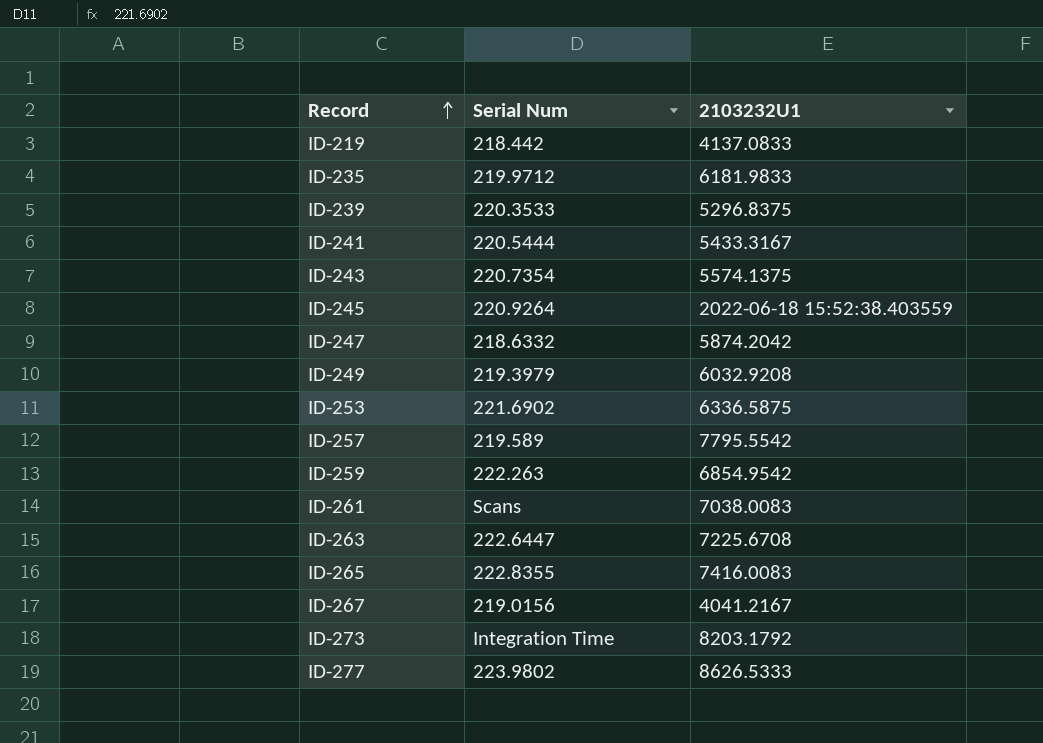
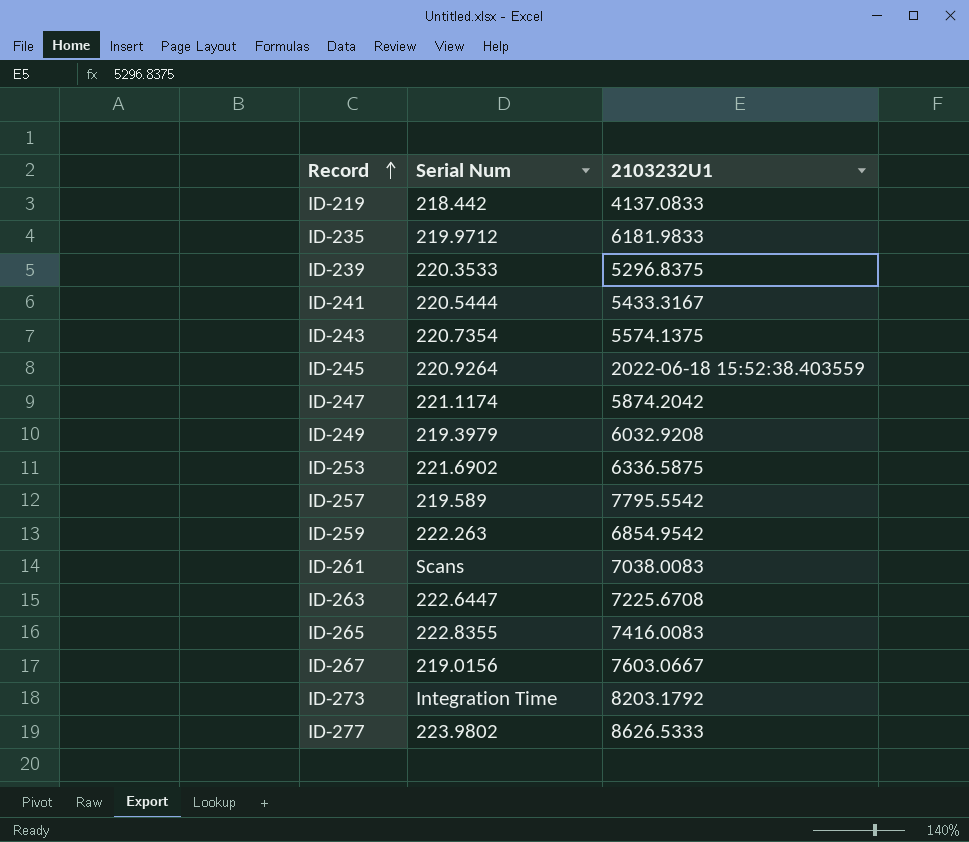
ID-247 | Serial Num: 218.6332 -> 221.1174
ID-267 | 2103232U1: 4041.2167 -> 7603.0667

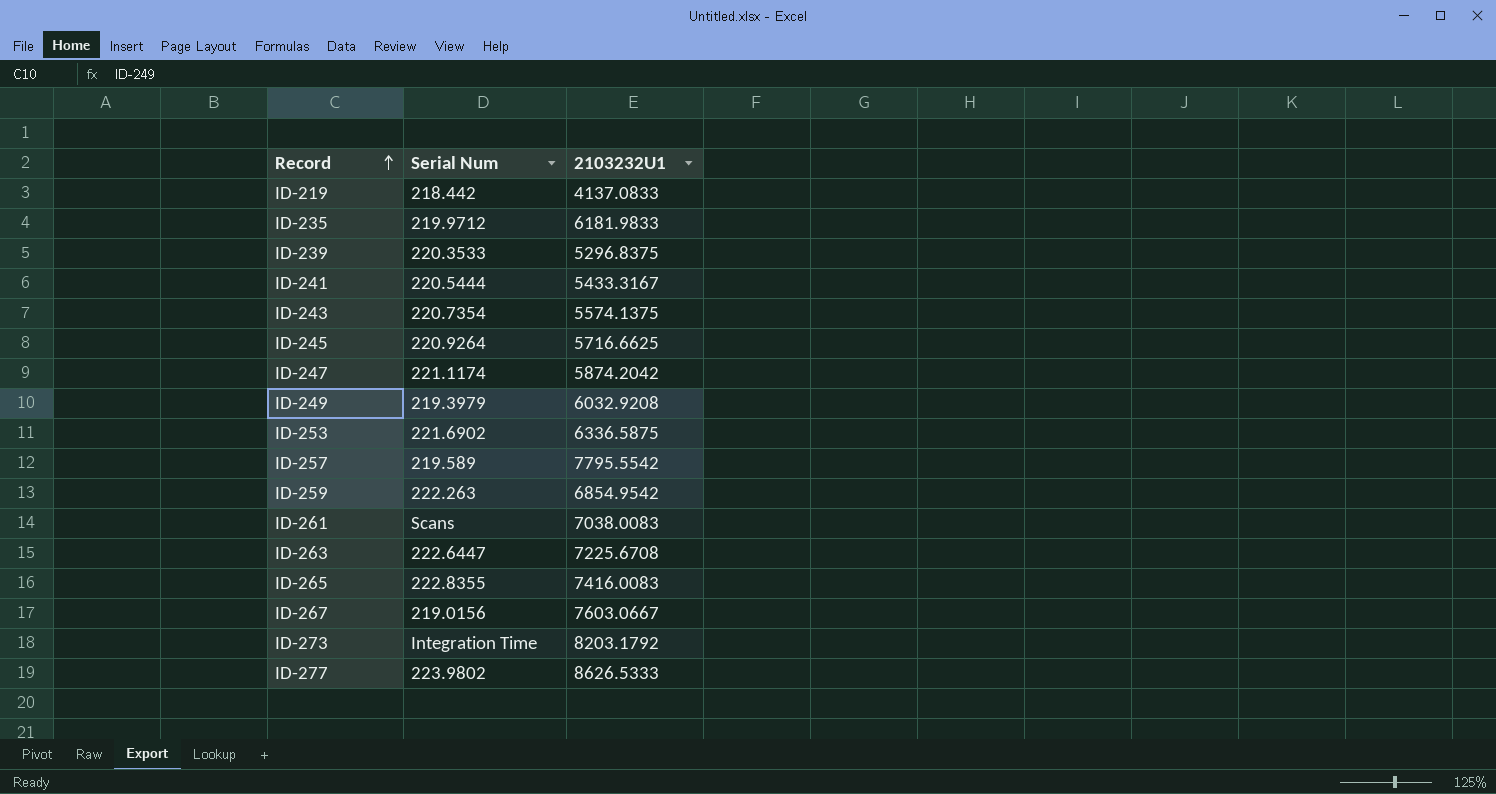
ID-245 | 2103232U1: 2022-06-18 15:52:38.403559 -> 5716.6625

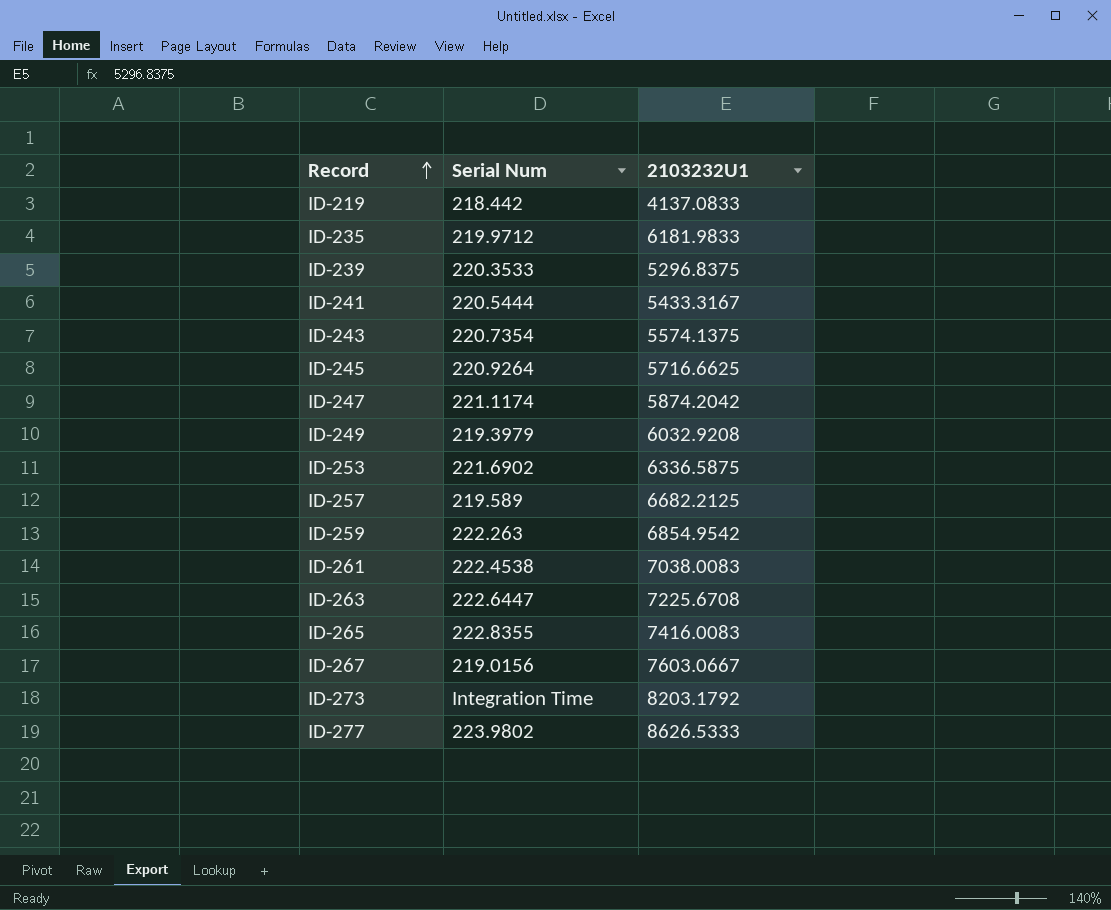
ID-257 | 2103232U1: 7795.5542 -> 6682.2125
ID-261 | Serial Num: Scans -> 222.4538

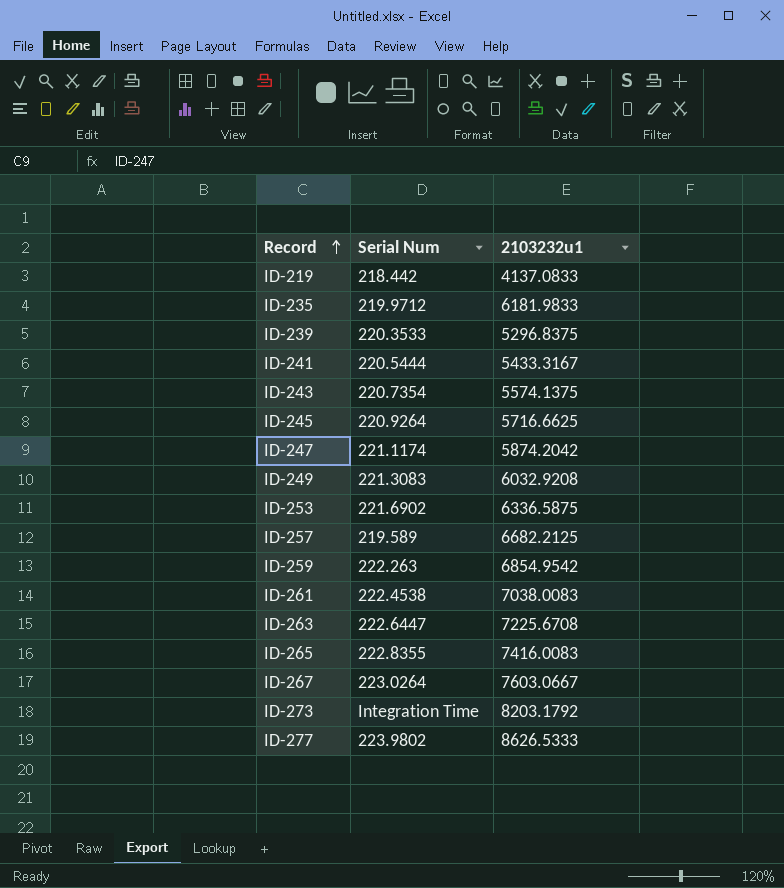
column name: 2103232U1 -> 2103232u1
ID-249 | Serial Num: 219.3979 -> 221.3083
ID-267 | Serial Num: 219.0156 -> 223.0264

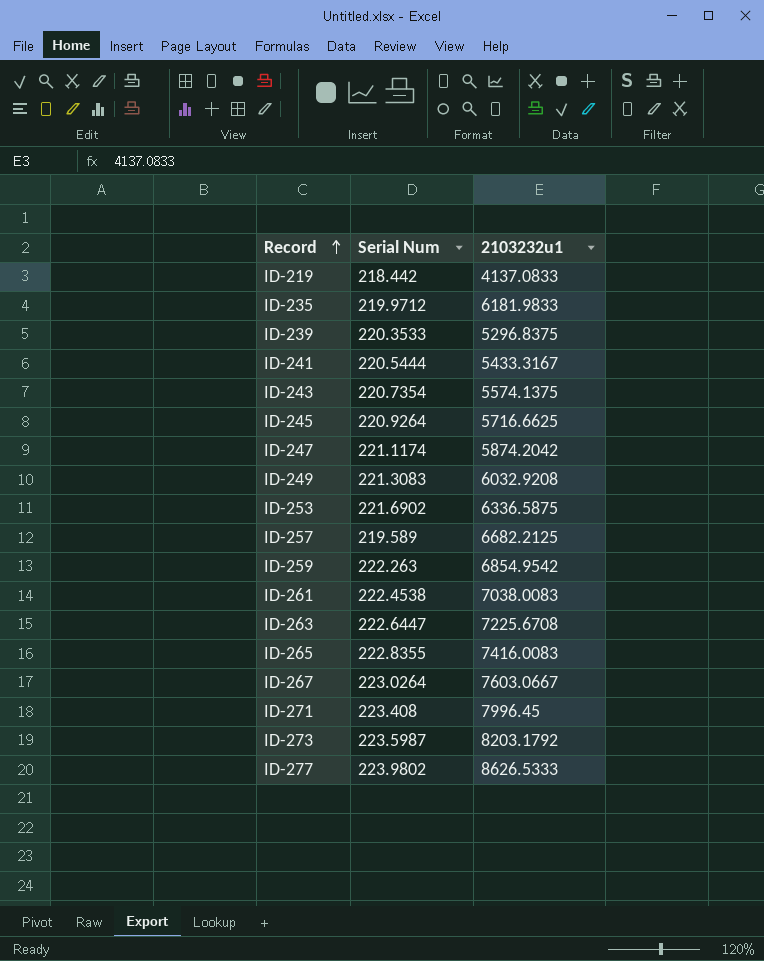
row ID-271: none -> 223.408 | 7996.45
ID-273 | Serial Num: Integration Time -> 223.5987

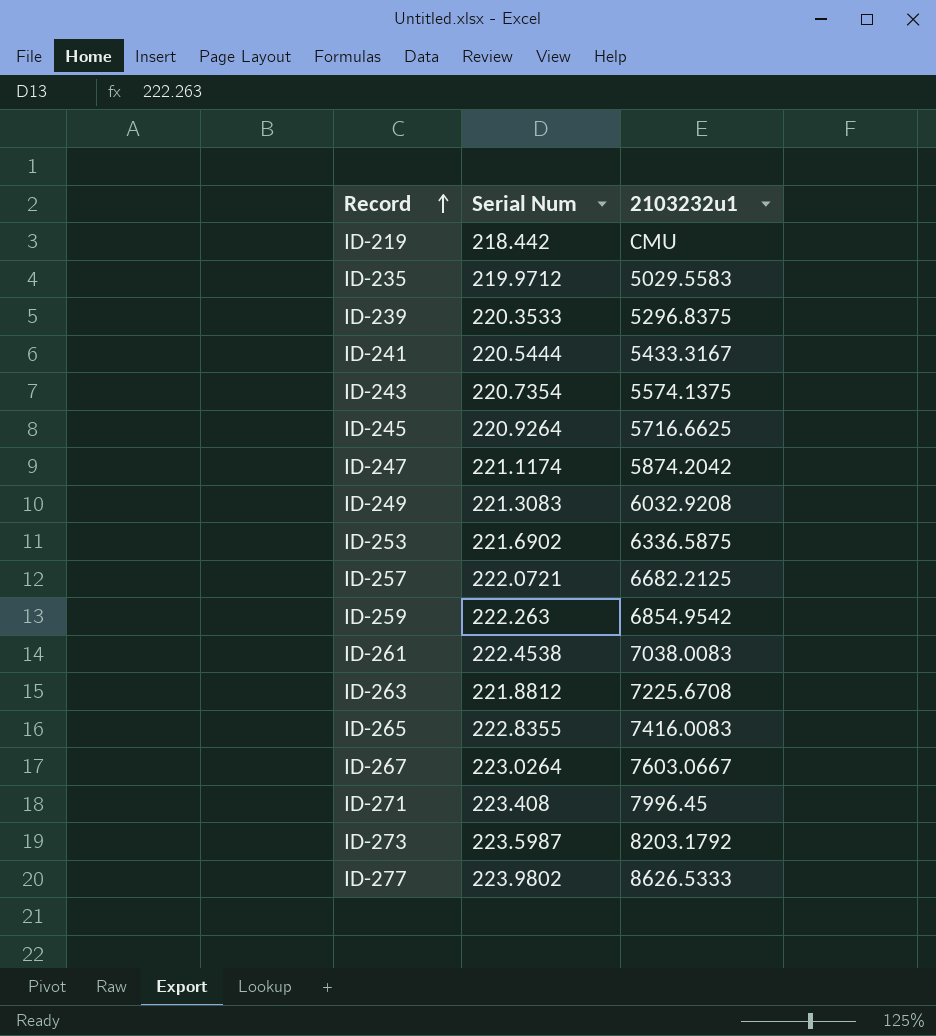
ID-219 | 2103232u1: 4137.0833 -> CMU
ID-235 | 2103232u1: 6181.9833 -> 5029.5583
ID-257 | Serial Num: 219.589 -> 222.0721
ID-263 | Serial Num: 222.6447 -> 221.8812

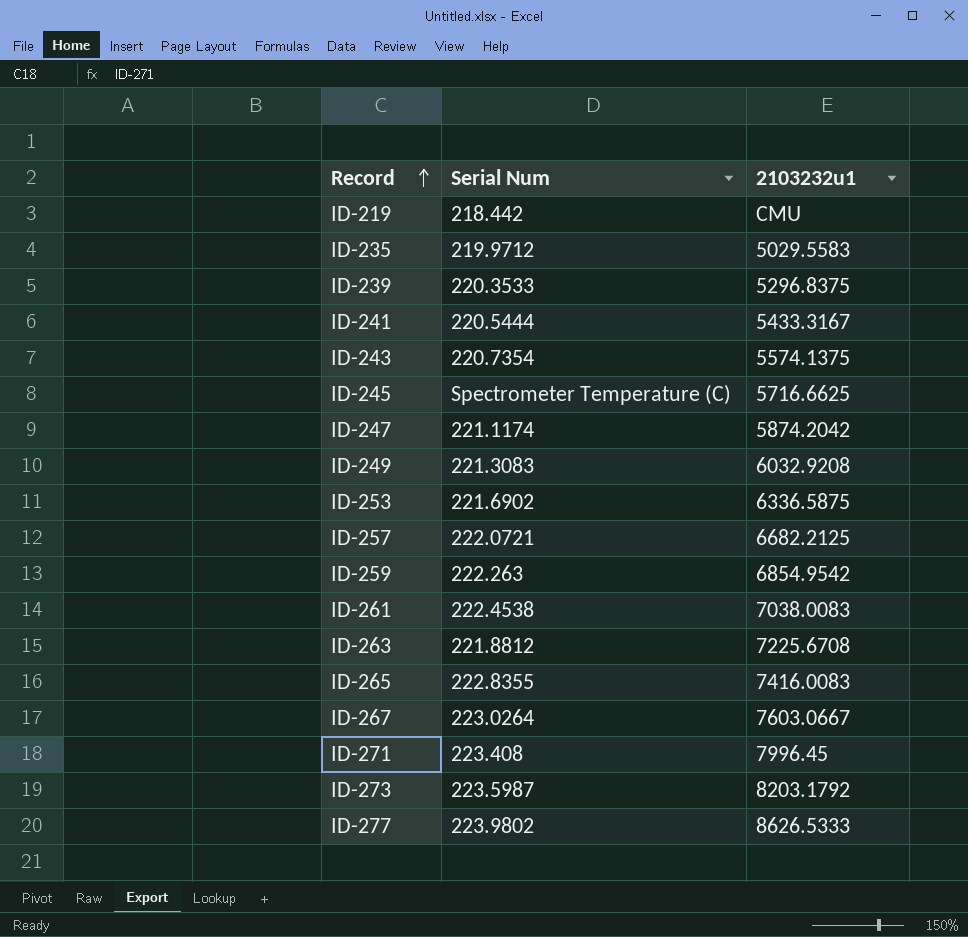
ID-245 | Serial Num: 220.9264 -> Spectrometer Temperature (C)

